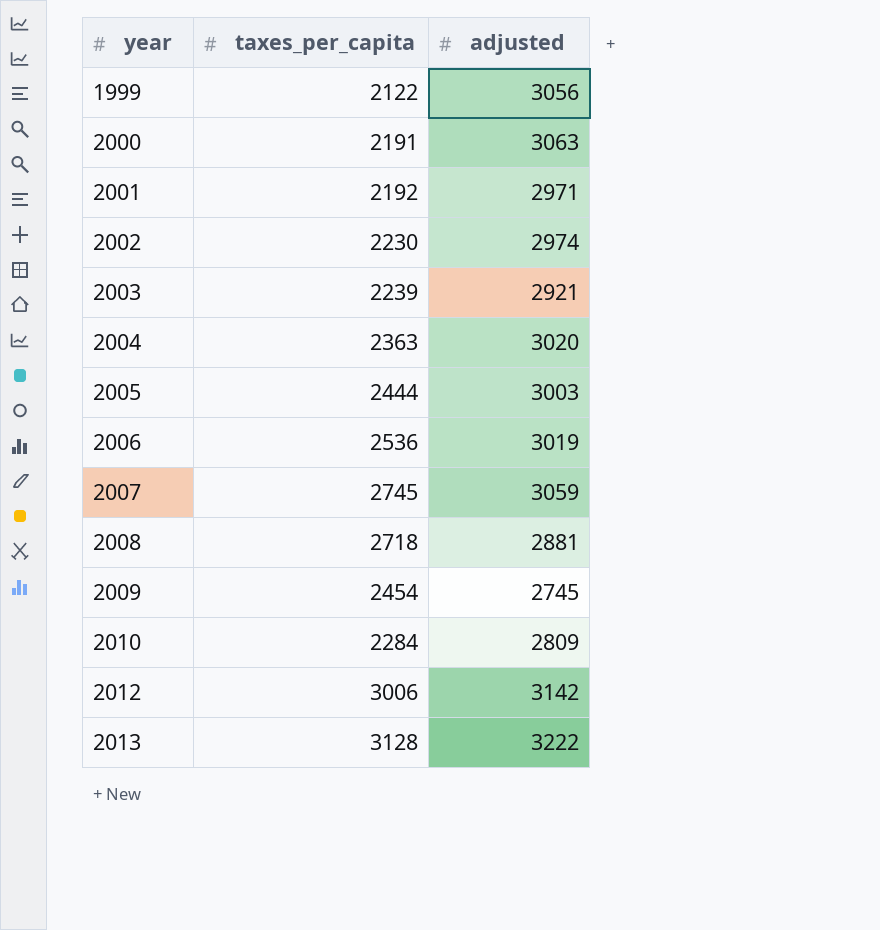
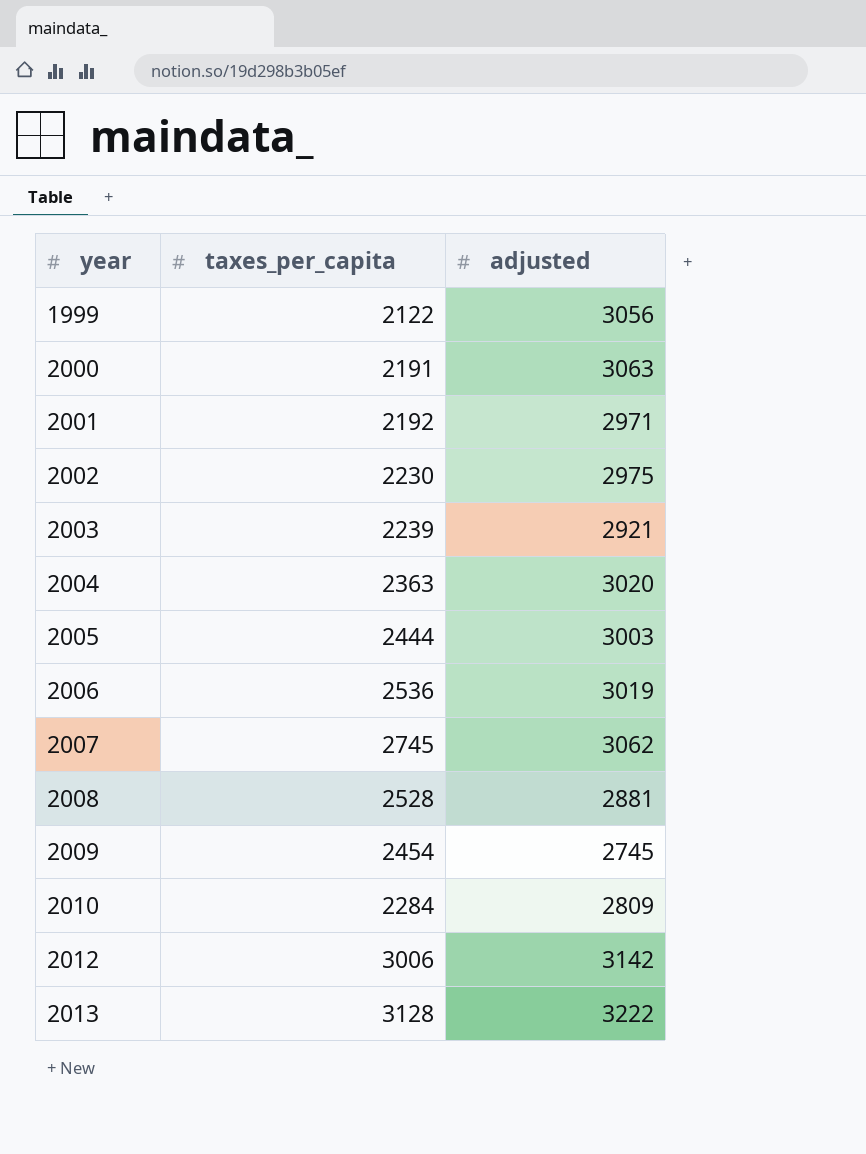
2002 | adjusted: 2974 -> 2975
2007 | adjusted: 3059 -> 3062
2008 | taxes_per_capita: 2718 -> 2528

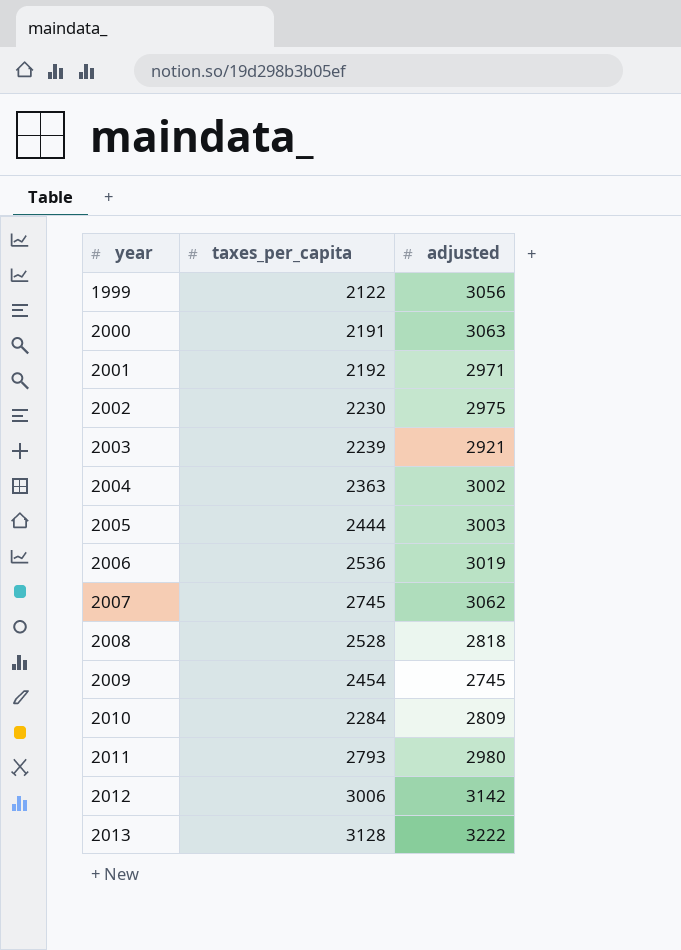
2004 | adjusted: 3020 -> 3002
2008 | adjusted: 2881 -> 2818
row 2011: none -> 2793 | 2980

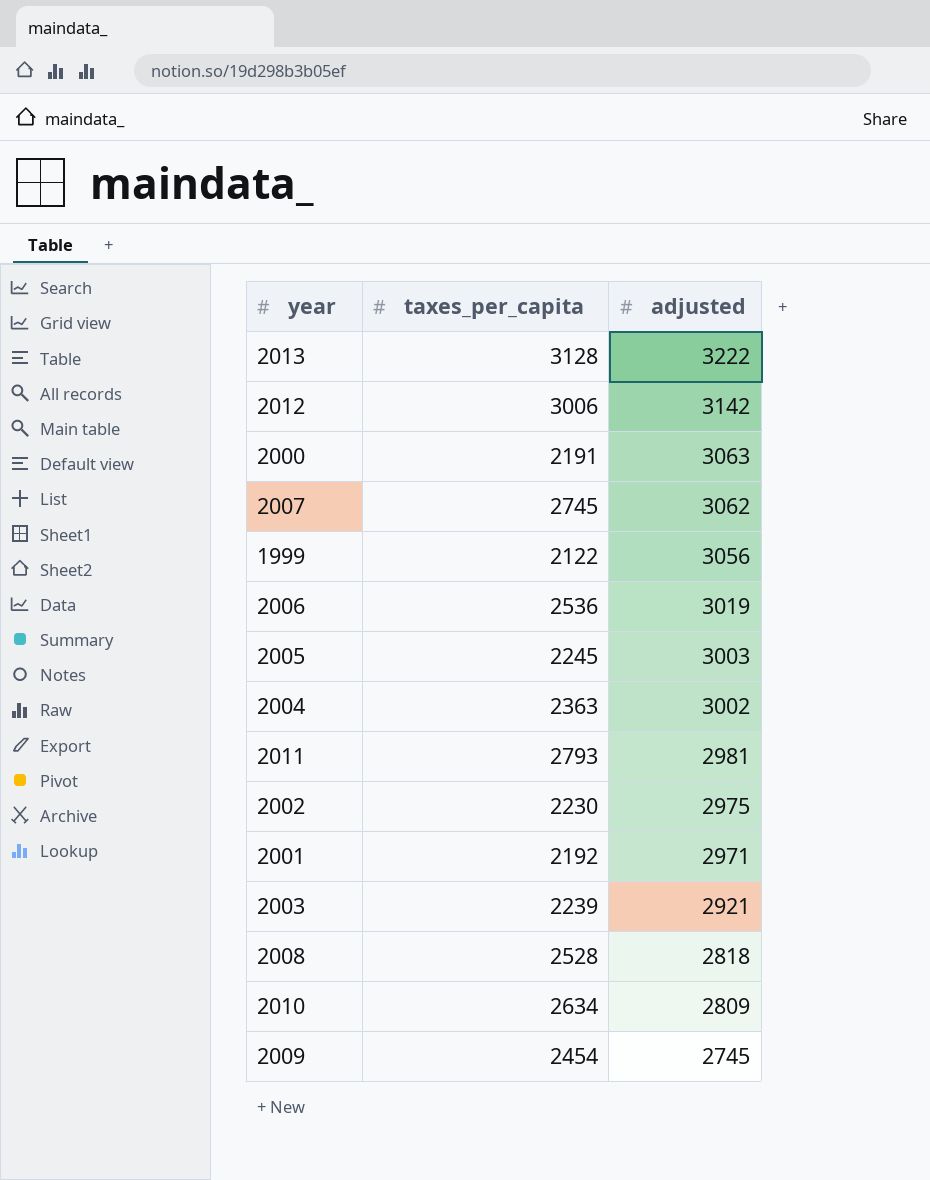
row order: year ascending -> adjusted descending
2005 | taxes_per_capita: 2444 -> 2245
2011 | adjusted: 2980 -> 2981
2010 | taxes_per_capita: 2284 -> 2634

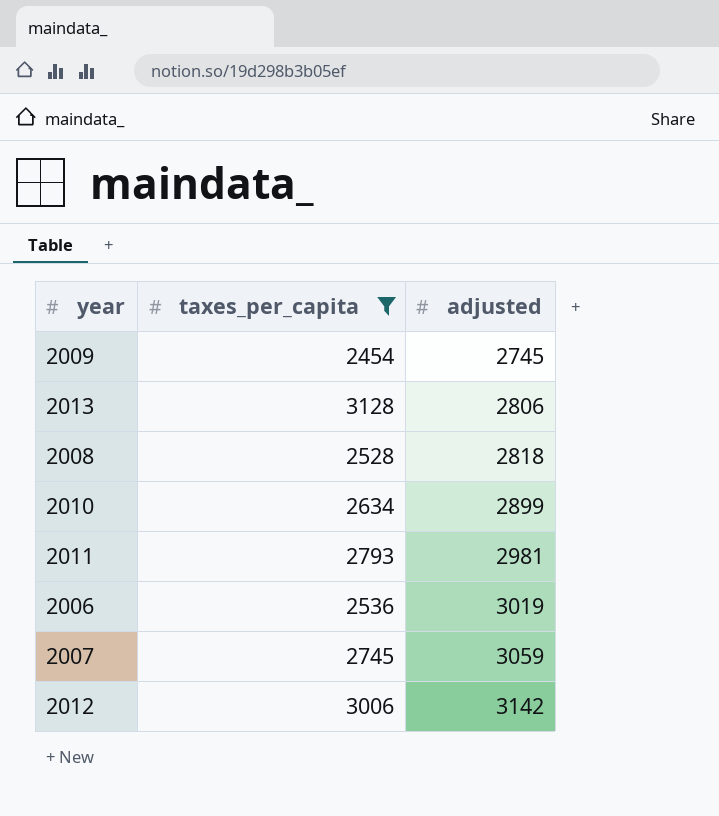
filter: none -> taxes_per_capita >= 2454
row order: adjusted descending -> adjusted ascending
2013 | adjusted: 3222 -> 2806
2010 | adjusted: 2809 -> 2899
2007 | adjusted: 3062 -> 3059

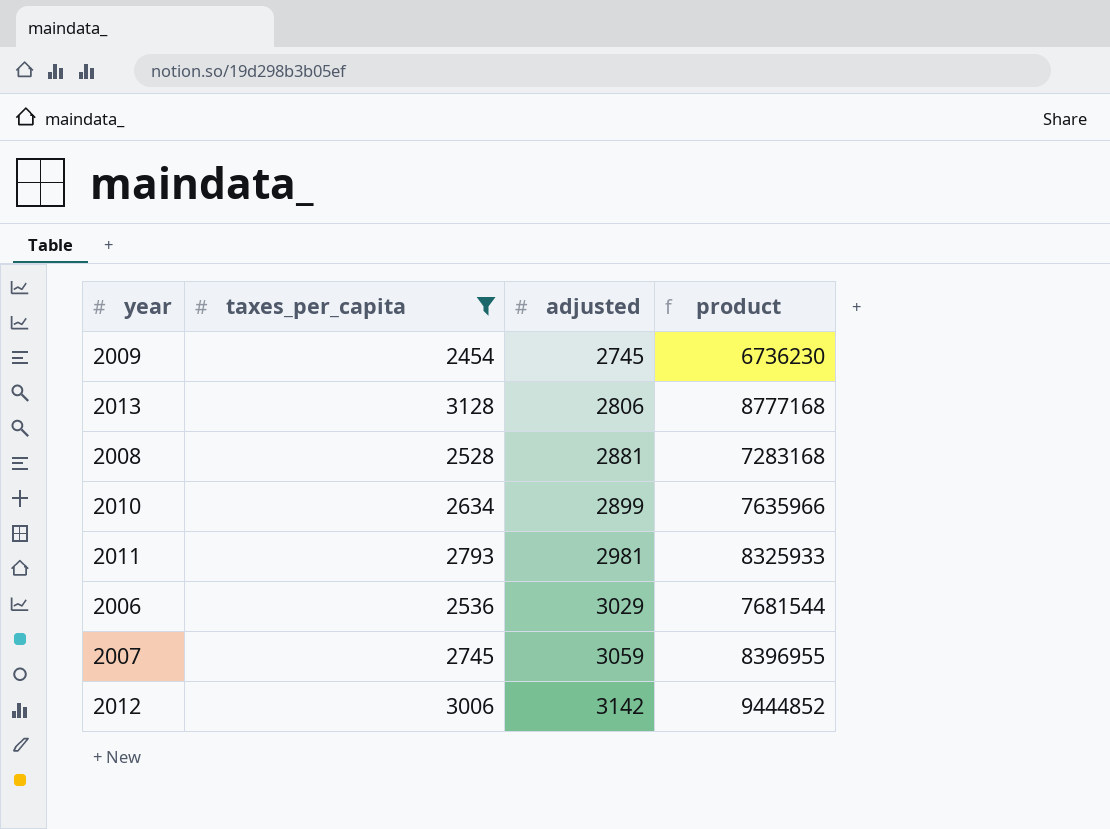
column product | formula: none -> [taxes_per_capita] * [adjusted]
2008 | adjusted: 2818 -> 2881
2006 | adjusted: 3019 -> 3029

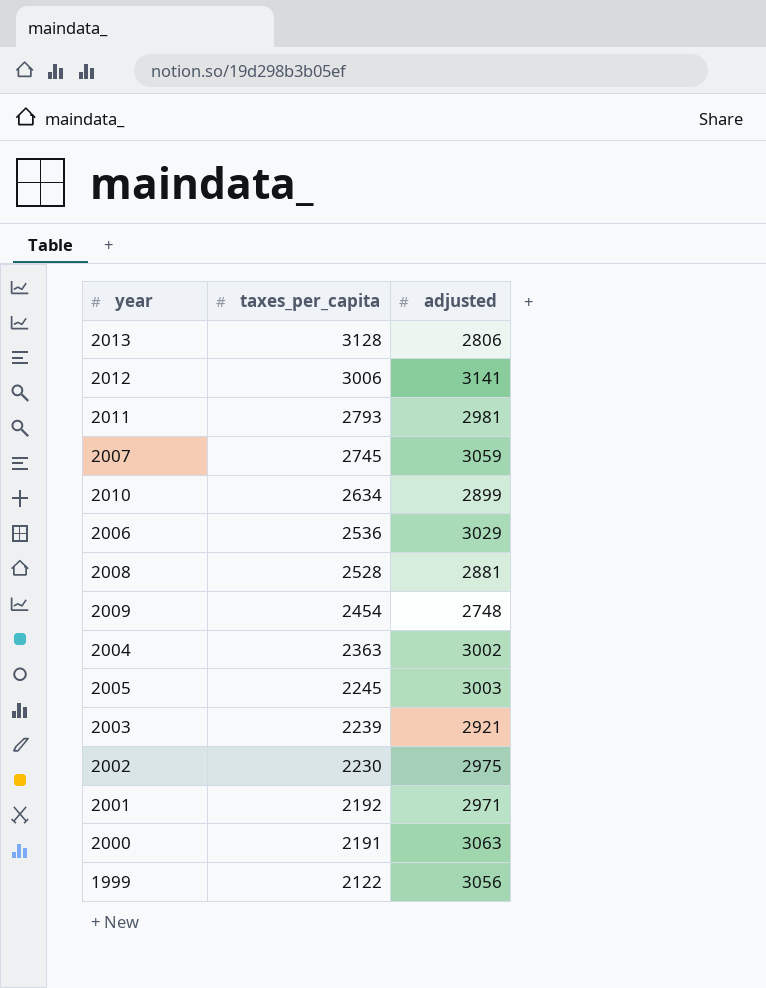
filter: taxes_per_capita >= 2454 -> none
row order: adjusted ascending -> taxes_per_capita descending
column product | formula: [taxes_per_capita] * [adjusted] -> none
2012 | adjusted: 3142 -> 3141
2009 | adjusted: 2745 -> 2748

